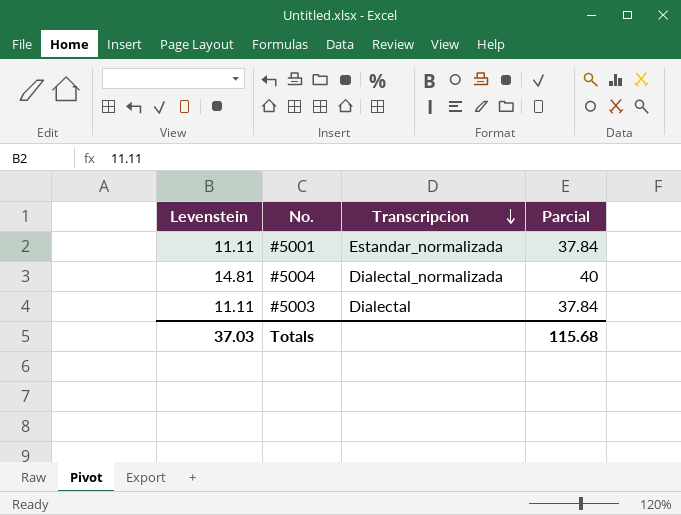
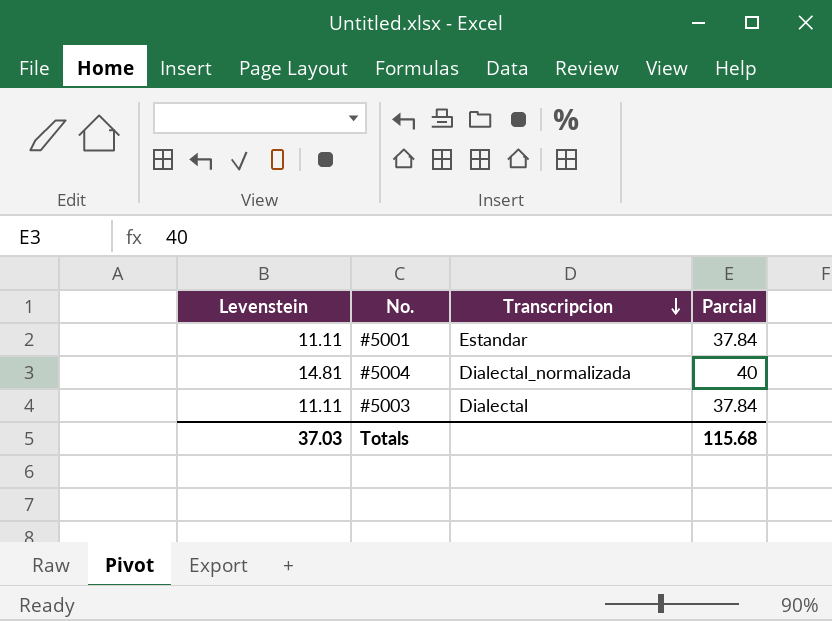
#5001 | Transcripcion: Estandar_normalizada -> Estandar

